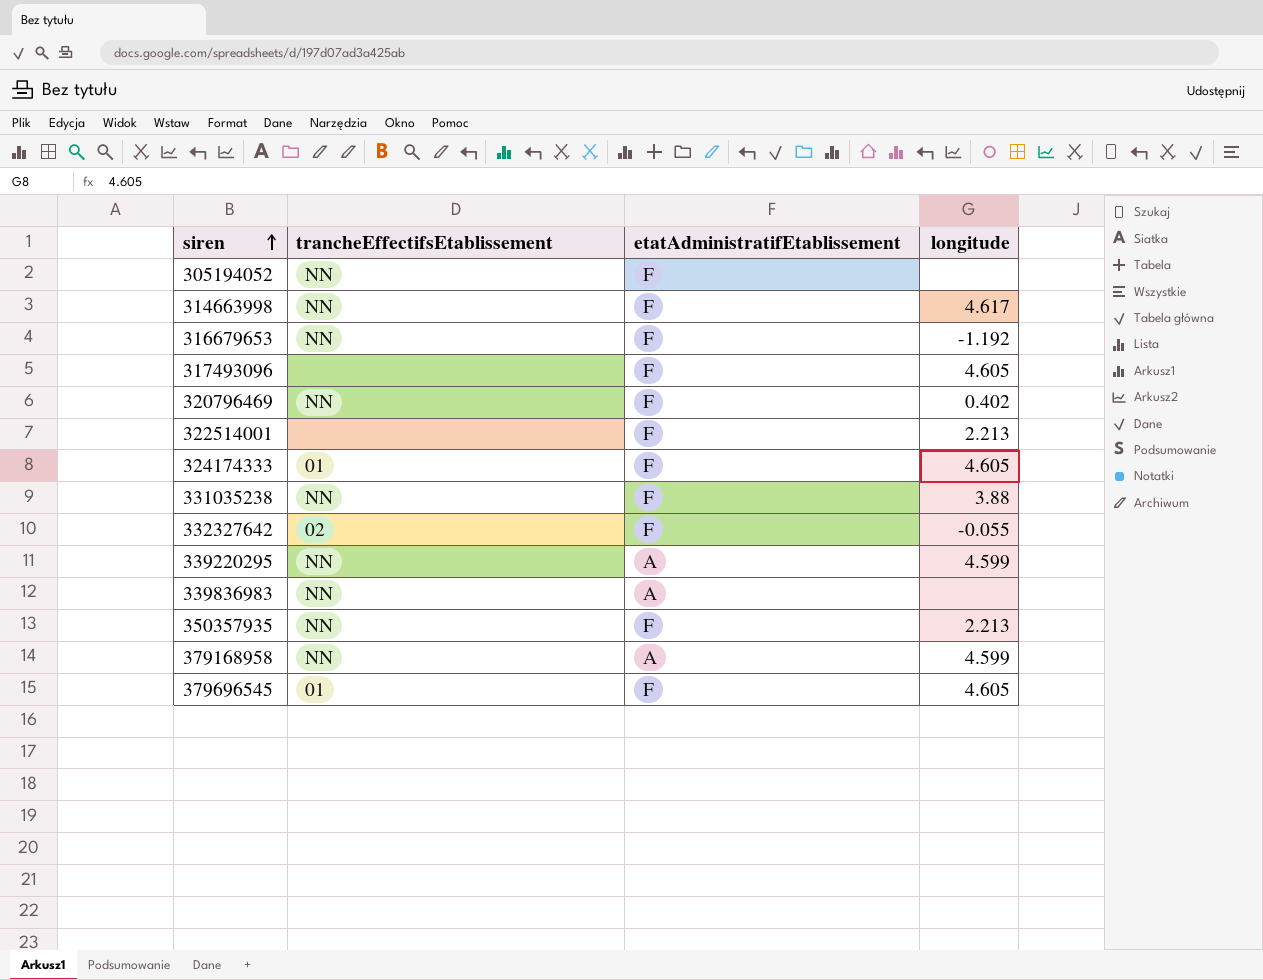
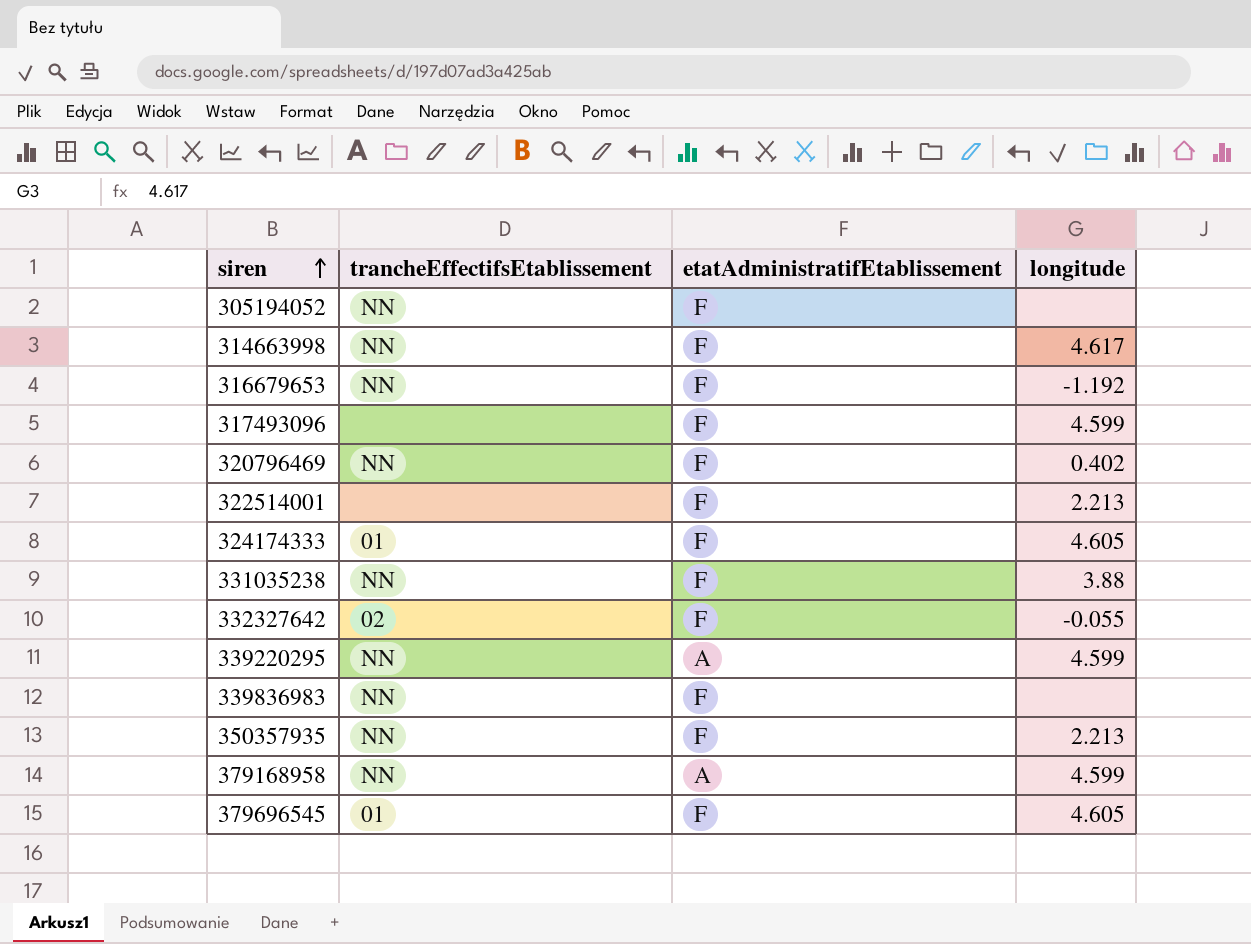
317493096 | longitude: 4.605 -> 4.599
339836983 | etatAdministratifEtablissement: A -> F

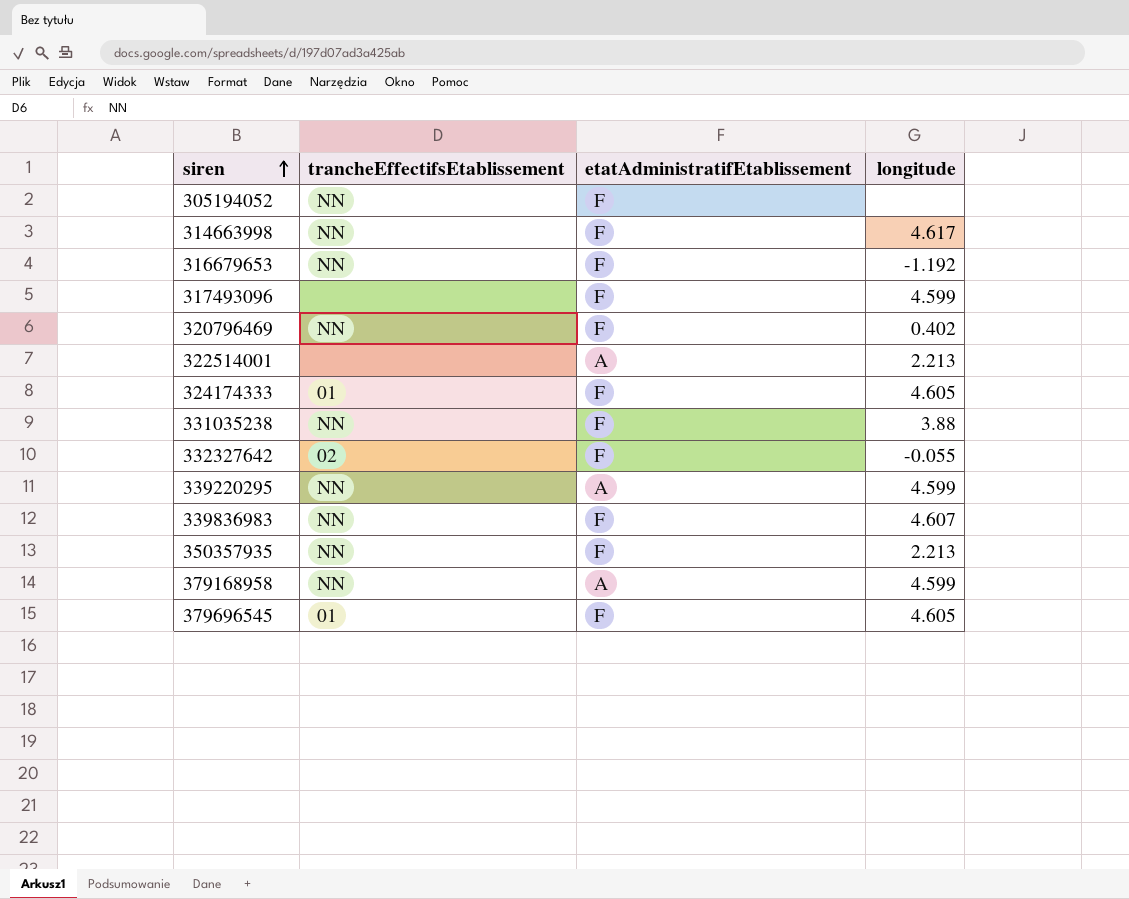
322514001 | etatAdministratifEtablissement: F -> A
339836983 | longitude: none -> 4.607

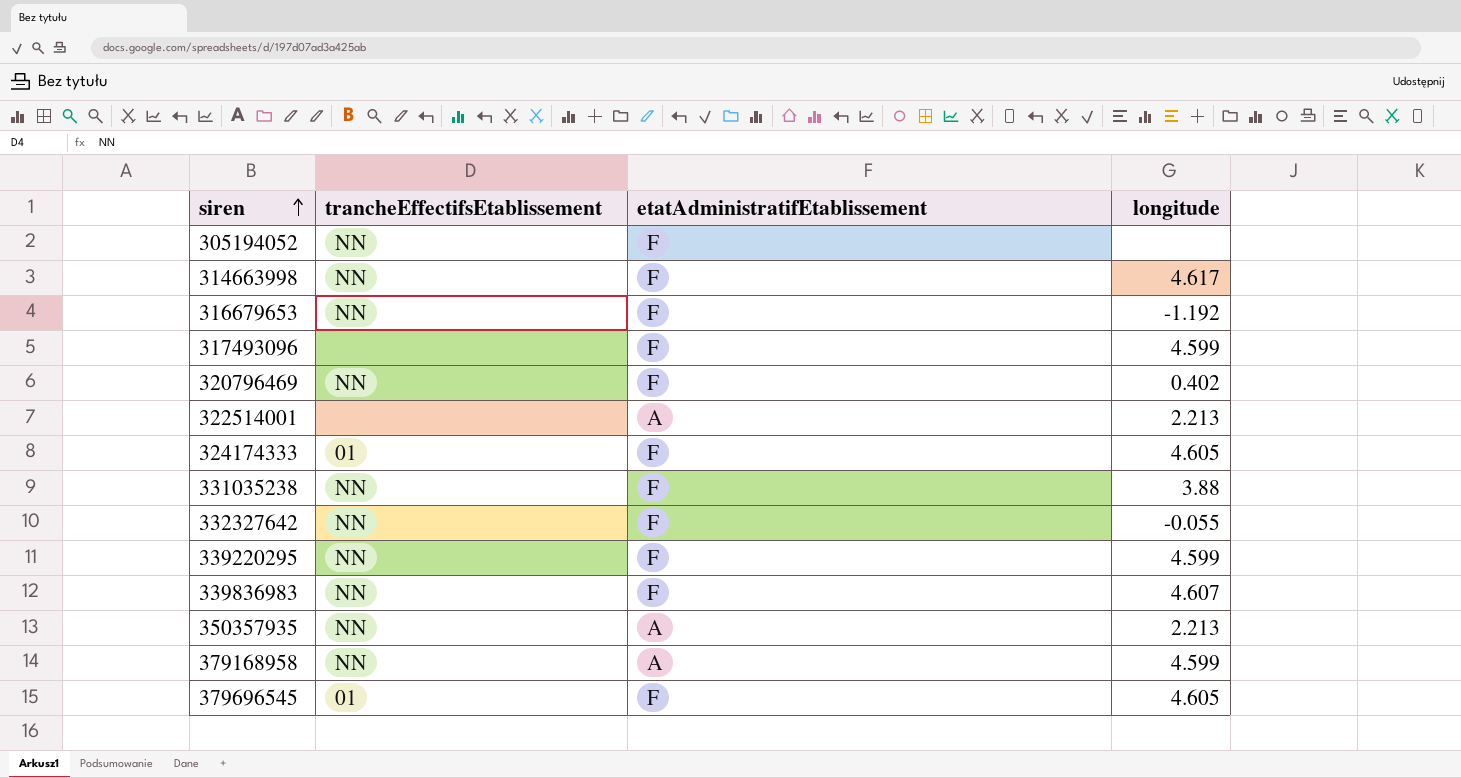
332327642 | trancheEffectifsEtablissement: 02 -> NN
339220295 | etatAdministratifEtablissement: A -> F
350357935 | etatAdministratifEtablissement: F -> A

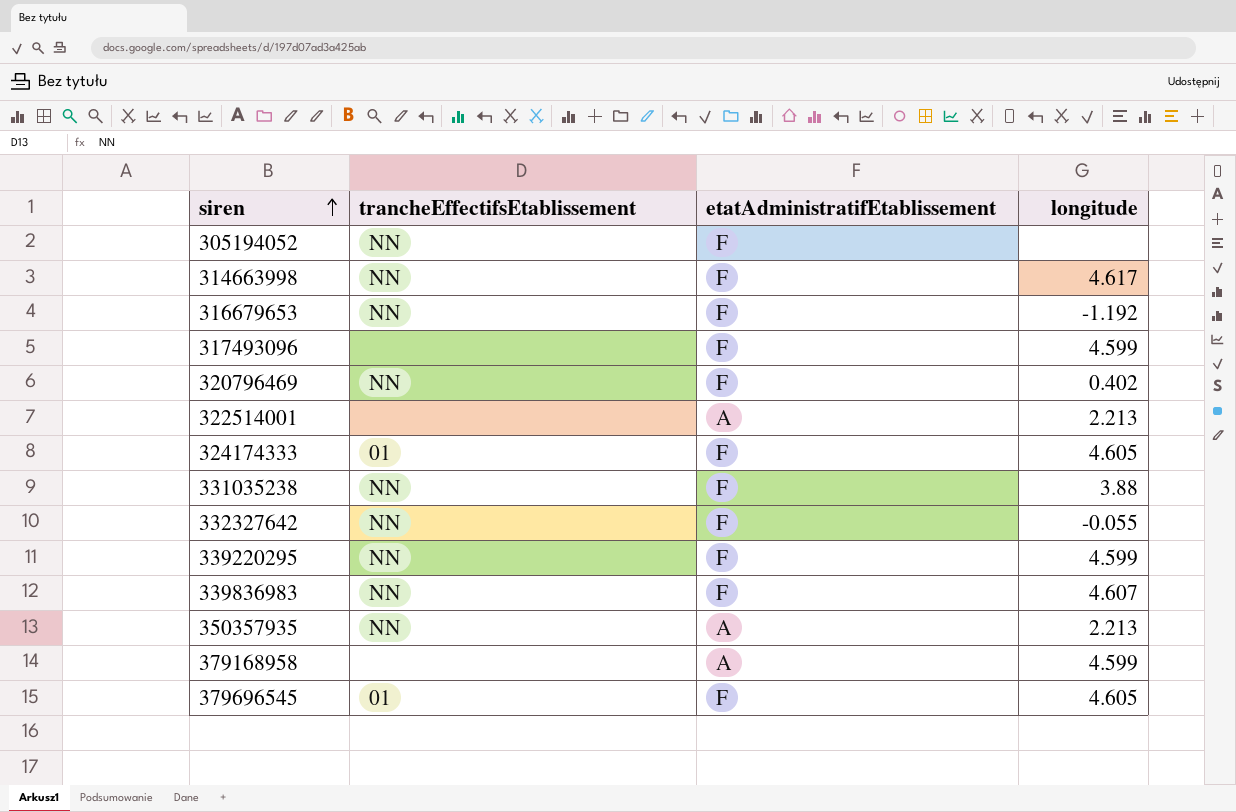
379168958 | trancheEffectifsEtablissement: NN -> none

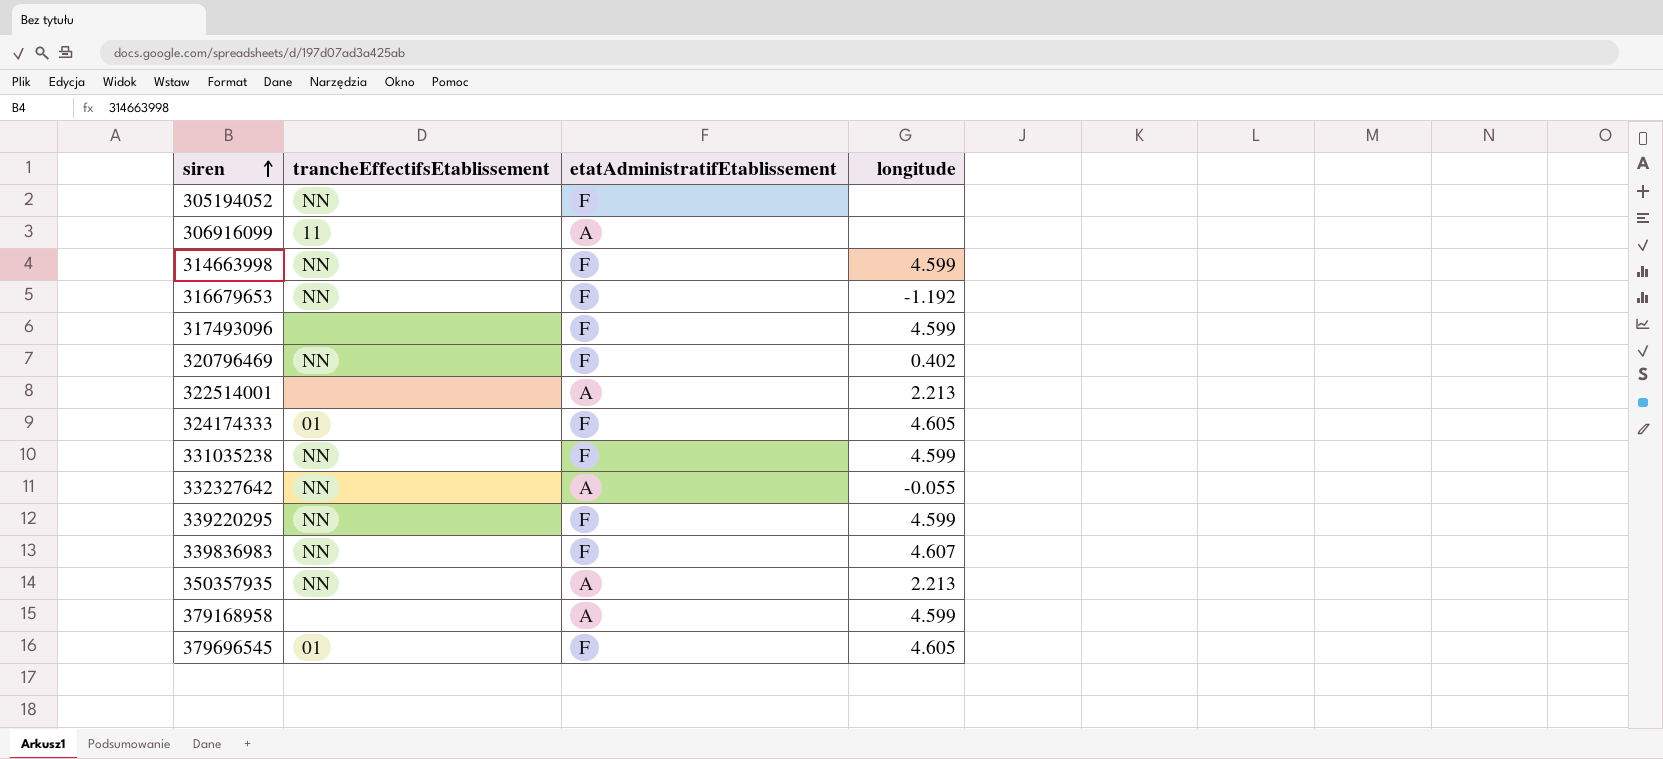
row 306916099: none -> 11 | A | none
314663998 | longitude: 4.617 -> 4.599
331035238 | longitude: 3.88 -> 4.599
332327642 | etatAdministratifEtablissement: F -> A

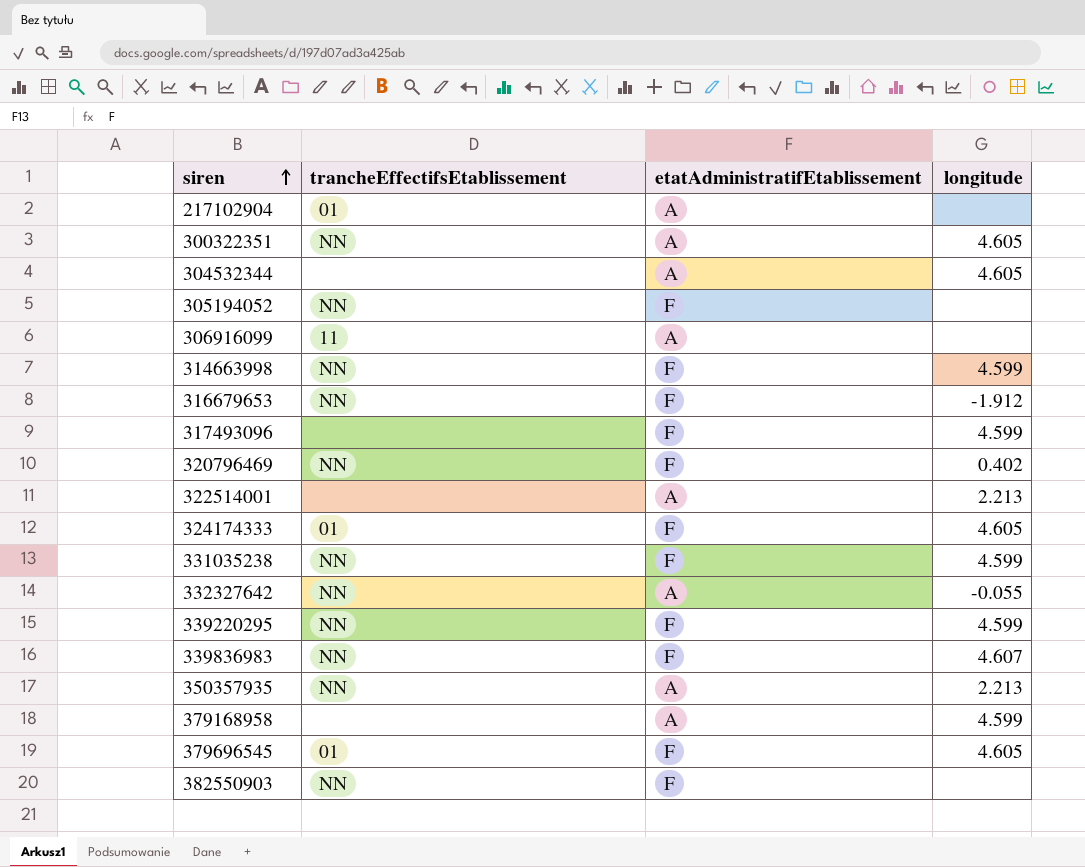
row 217102904: none -> 01 | A | none
row 300322351: none -> NN | A | 4.605
row 304532344: none -> none | A | 4.605
316679653 | longitude: -1.192 -> -1.912
row 382550903: none -> NN | F | none

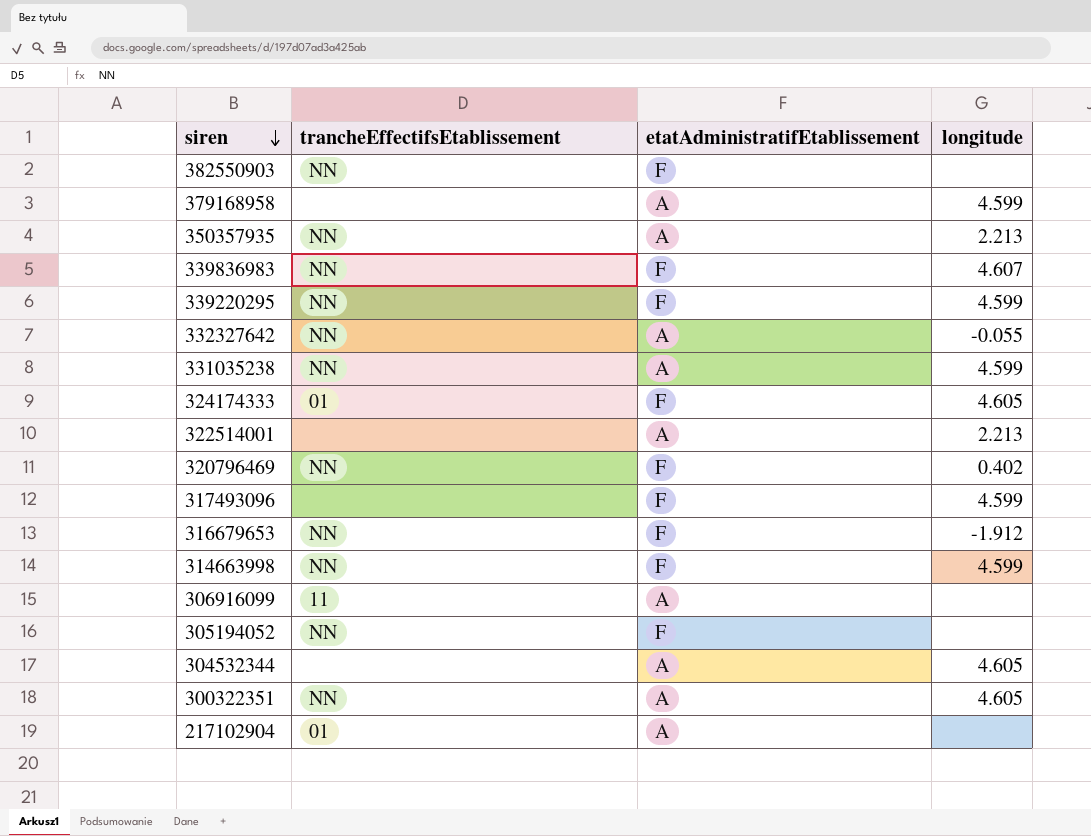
row order: siren ascending -> siren descending
row 379696545: 01 | F | 4.605 -> none
331035238 | etatAdministratifEtablissement: F -> A

